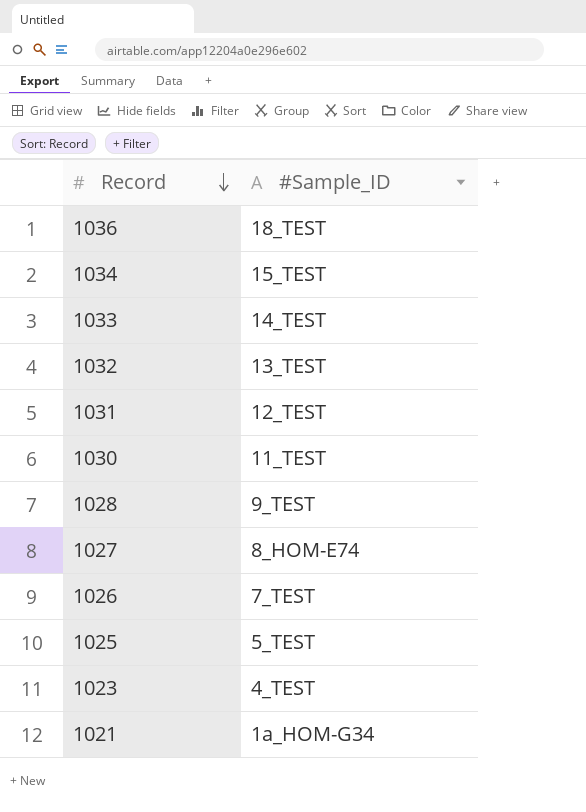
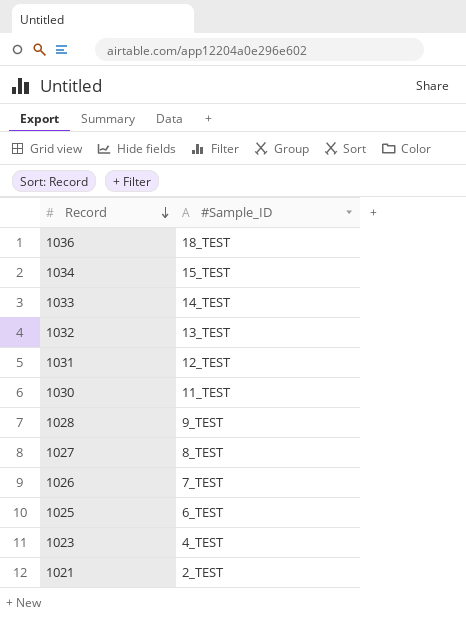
1027 | #Sample_ID: 8_HOM-E74 -> 8_TEST
1025 | #Sample_ID: 5_TEST -> 6_TEST
1021 | #Sample_ID: 1a_HOM-G34 -> 2_TEST

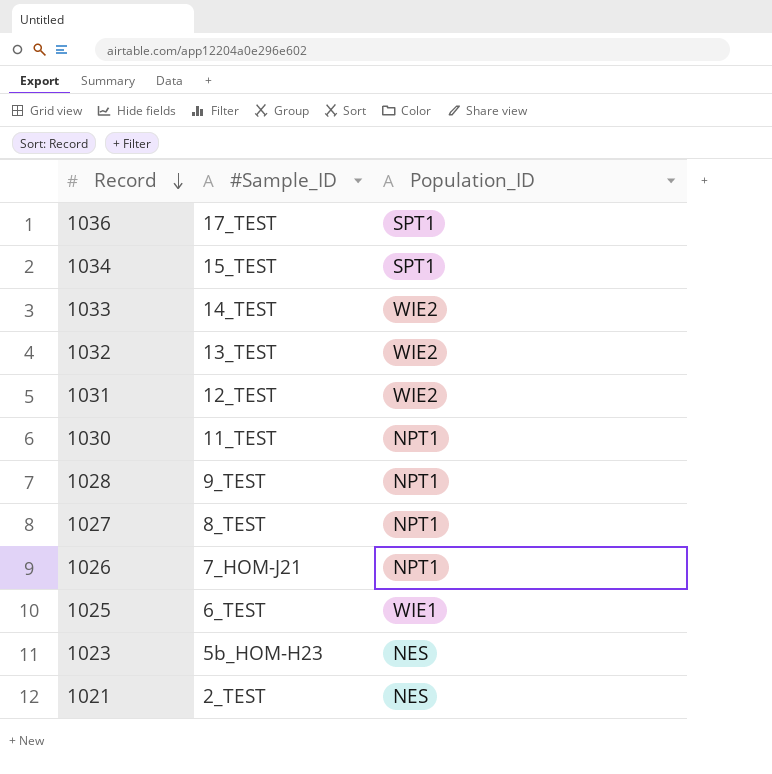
column Population_ID | position: none -> 3
1036 | #Sample_ID: 18_TEST -> 17_TEST
1026 | #Sample_ID: 7_TEST -> 7_HOM-J21
1023 | #Sample_ID: 4_TEST -> 5b_HOM-H23

